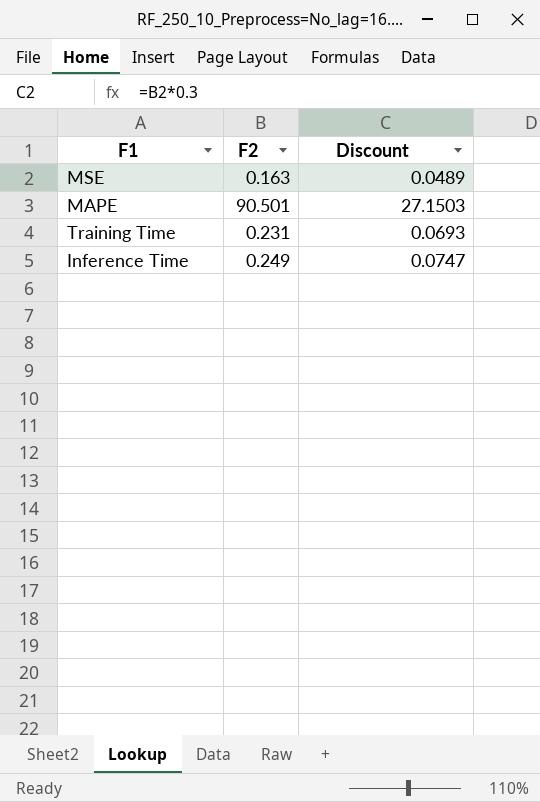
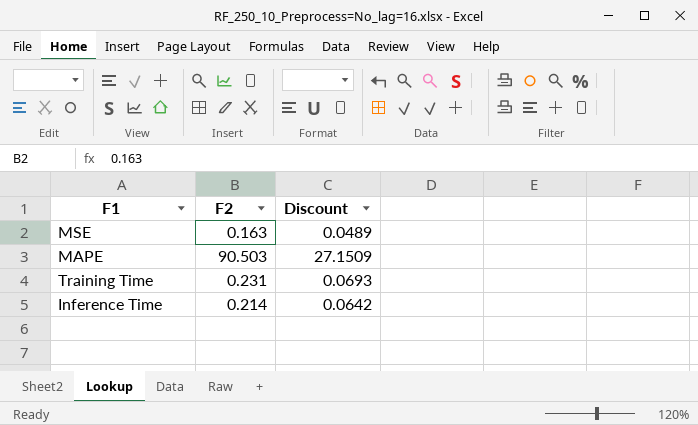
MAPE | F2: 90.501 -> 90.503
MAPE | Discount: 27.1503 -> 27.1509
Inference Time | F2: 0.249 -> 0.214
Inference Time | Discount: 0.0747 -> 0.0642

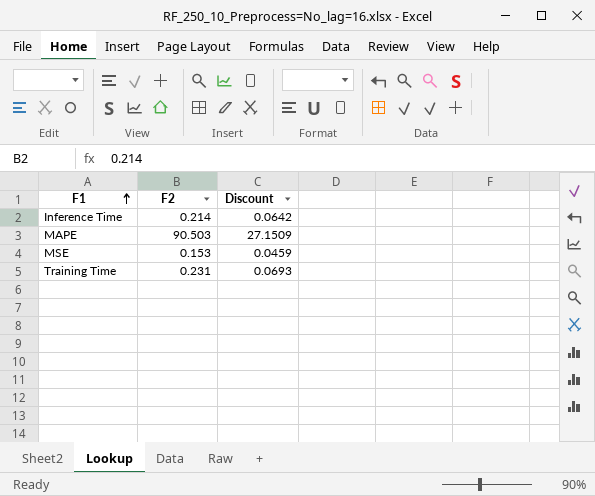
row order: none -> F1 ascending
MSE | F2: 0.163 -> 0.153
MSE | Discount: 0.0489 -> 0.0459

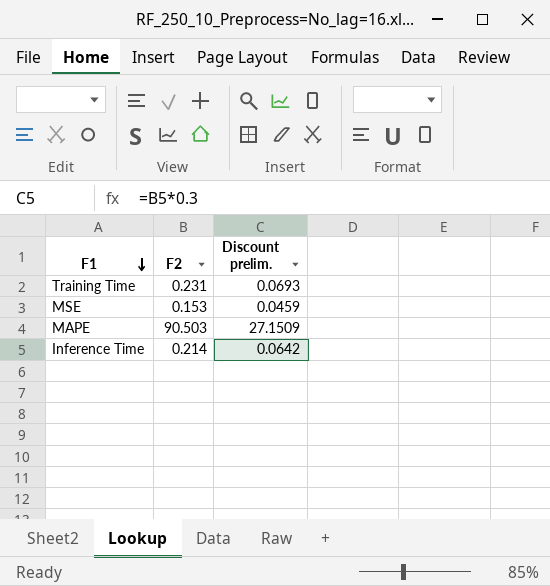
row order: F1 ascending -> F1 descending
column name: Discount -> Discount prelim.

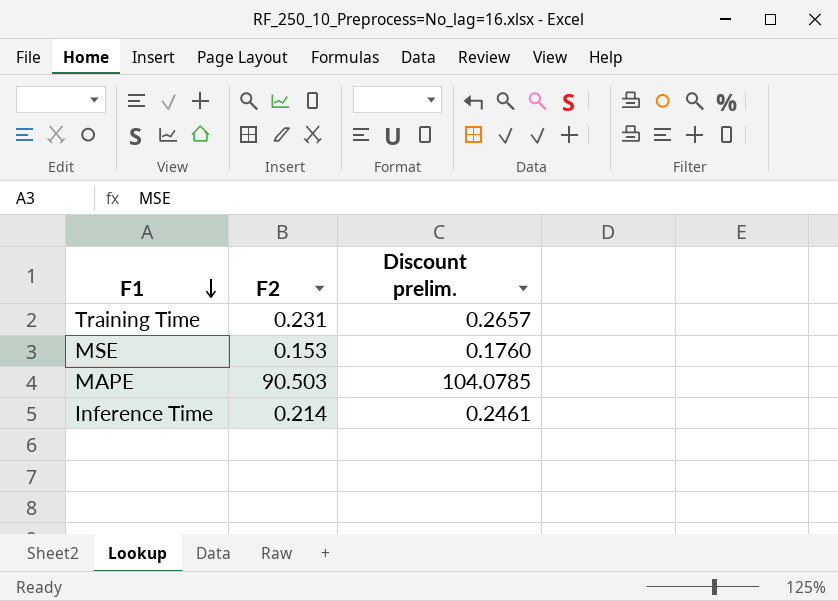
column Discount prelim. | formula: [F2] * 0.3 -> [F2] * 1.15

